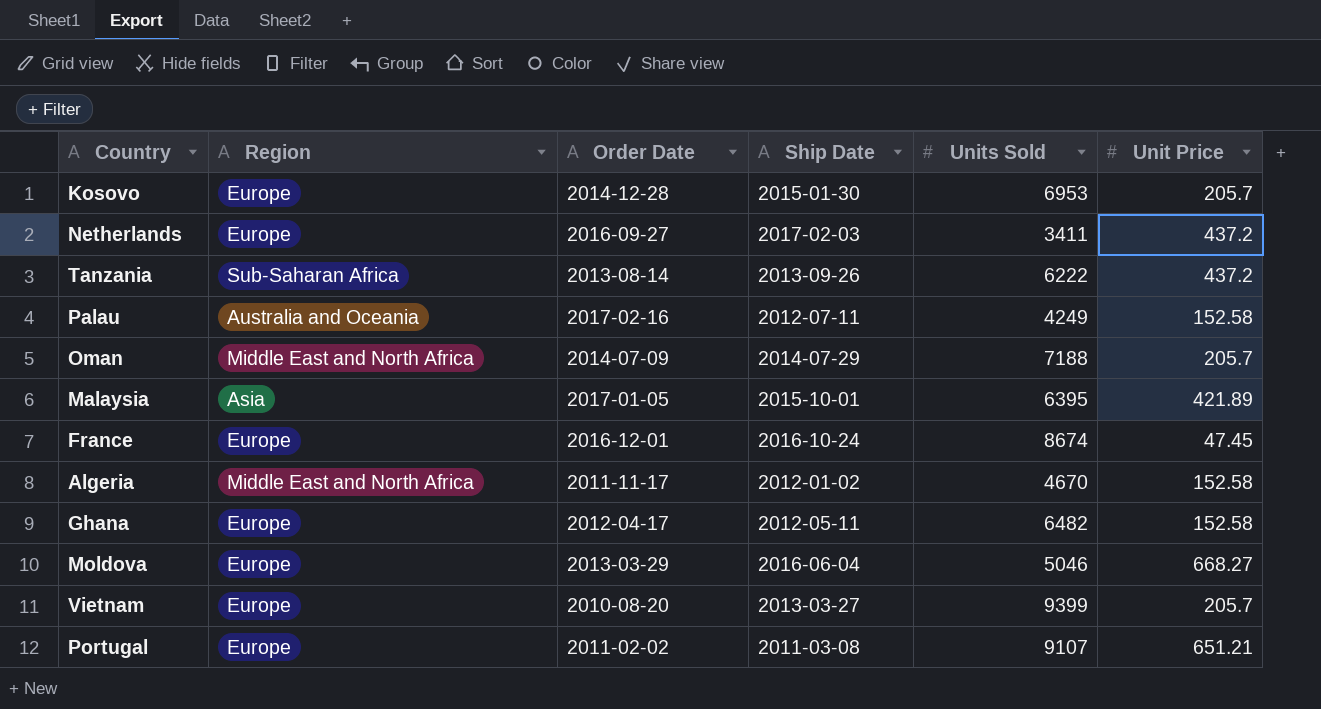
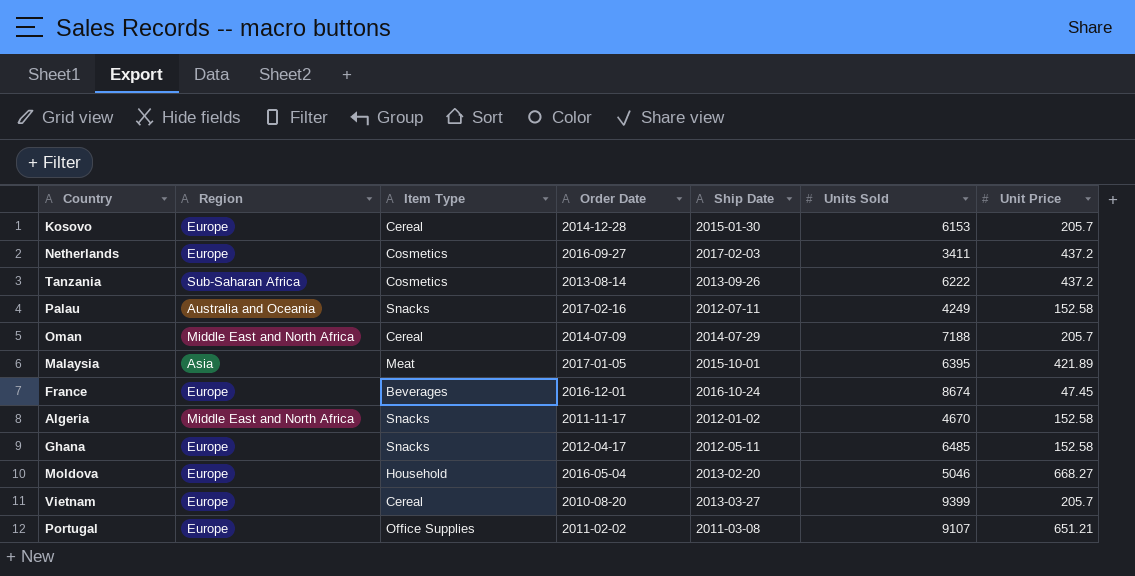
column Item Type | position: none -> 3
Kosovo | Units Sold: 6953 -> 6153
Ghana | Units Sold: 6482 -> 6485
Moldova | Order Date: 2013-03-29 -> 2016-05-04
Moldova | Ship Date: 2016-06-04 -> 2013-02-20

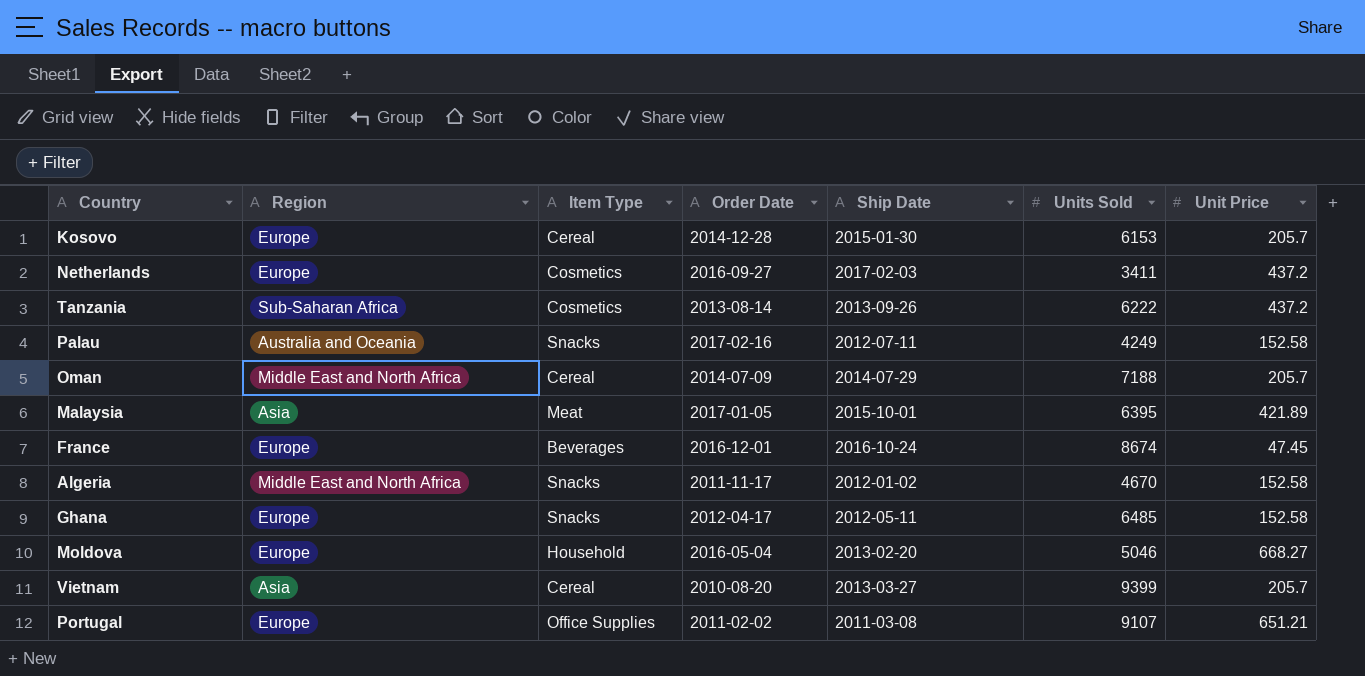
Vietnam | Region: Europe -> Asia

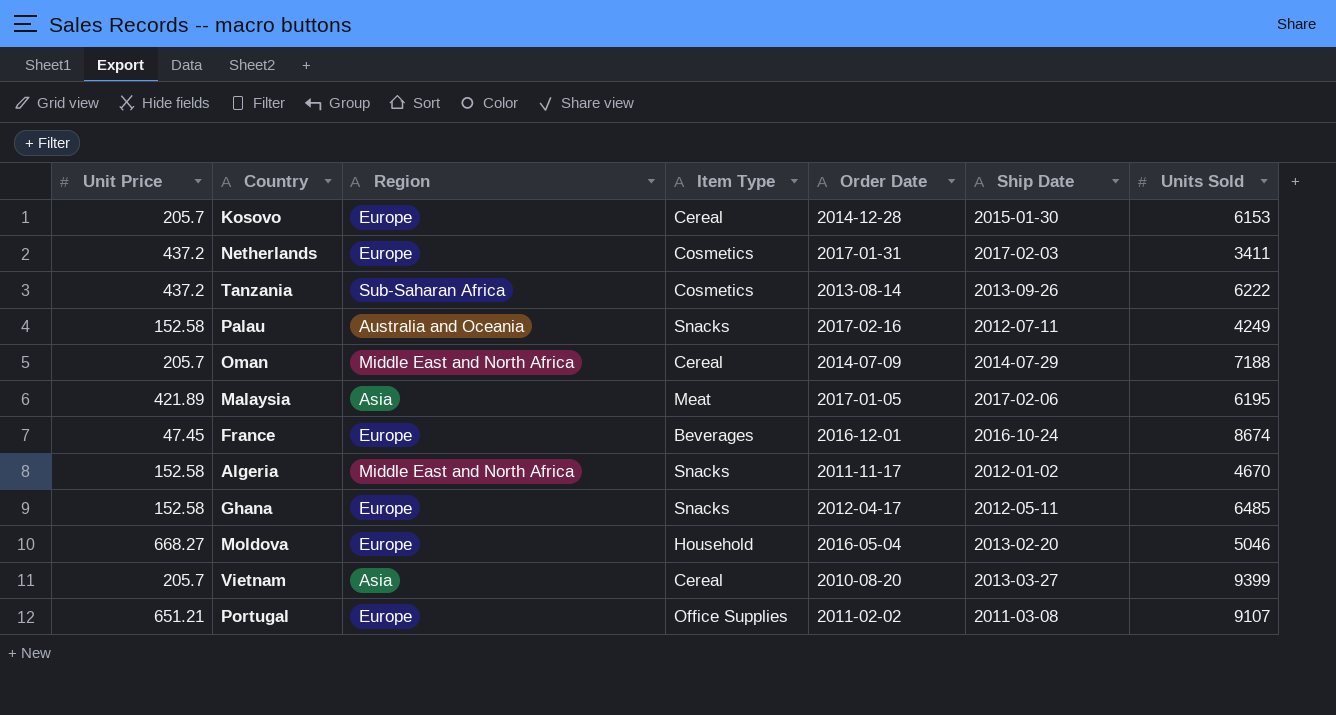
column Unit Price | position: 7 -> 1
Netherlands | Order Date: 2016-09-27 -> 2017-01-31
Malaysia | Ship Date: 2015-10-01 -> 2017-02-06
Malaysia | Units Sold: 6395 -> 6195

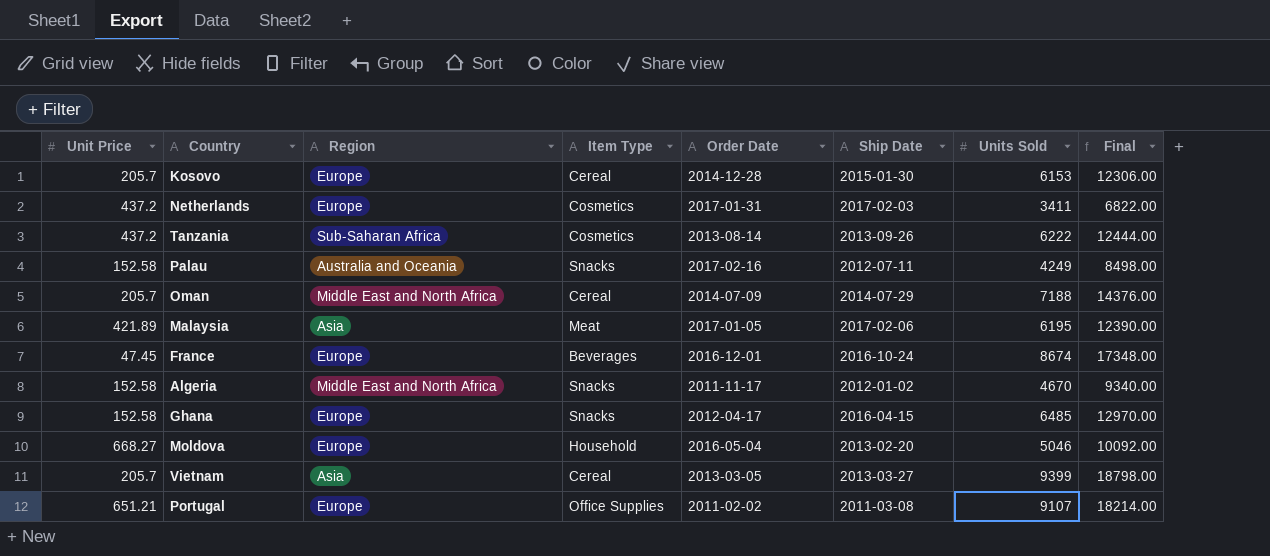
column Final | formula: none -> [Units Sold] * 2
Ghana | Ship Date: 2012-05-11 -> 2016-04-15
Vietnam | Order Date: 2010-08-20 -> 2013-03-05

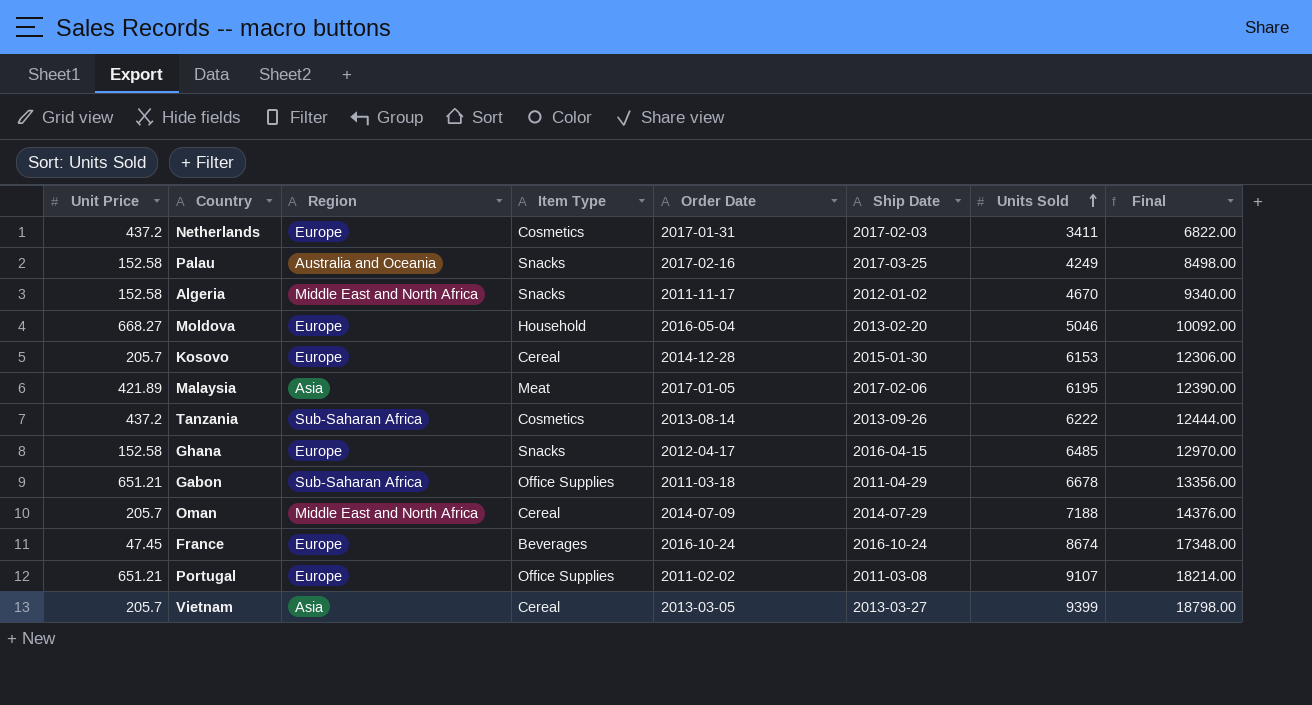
row order: none -> Units Sold ascending
Palau | Ship Date: 2012-07-11 -> 2017-03-25
row Gabon: none -> 651.21 | Sub-Saharan Africa | Office Supplies | 2011-03-18 | 2011-04-29 | 6678 | 13356.00
France | Order Date: 2016-12-01 -> 2016-10-24

